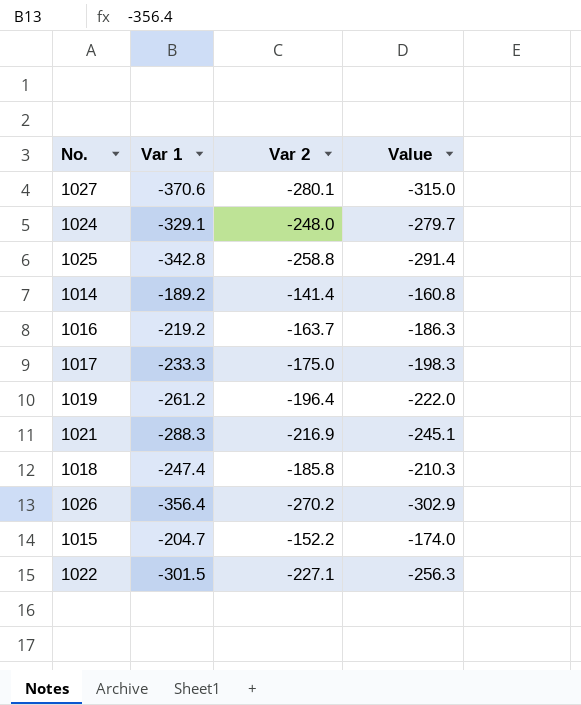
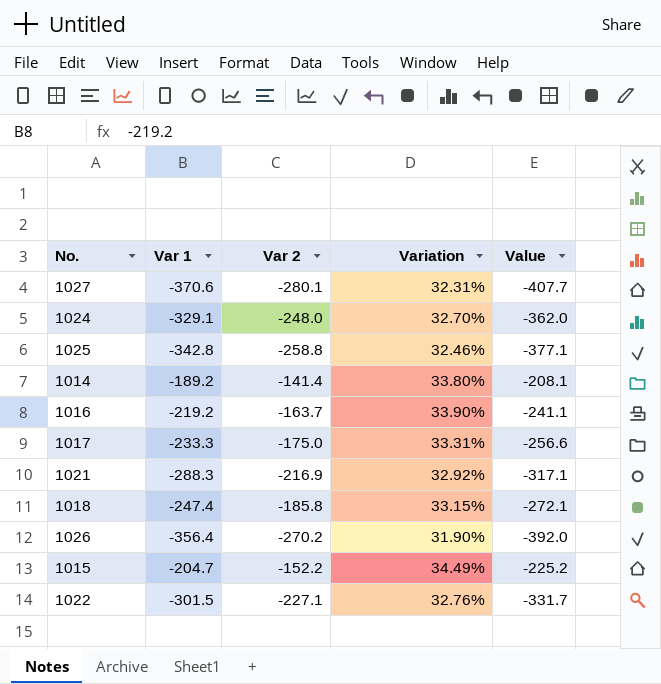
column Variation | formula: none -> ([Var 1] - [Var 2]) / [Var 2]
column Value | formula: [Var 1] * 0.85 -> [Var 1] * 1.1
row 1019: -261.2 | -196.4 | -222.0 -> none

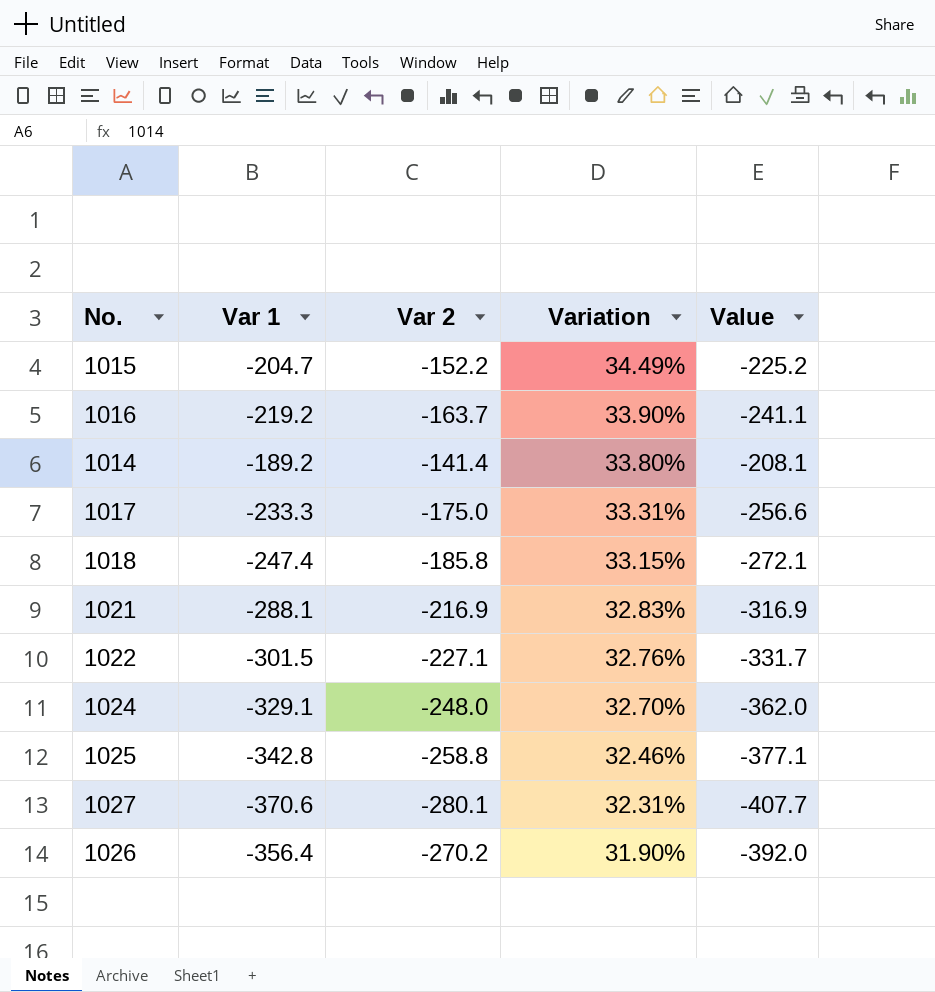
row order: none -> Variation descending
1021 | Var 1: -288.3 -> -288.1
1021 | Variation: 32.92% -> 32.83%
1021 | Value: -317.1 -> -316.9

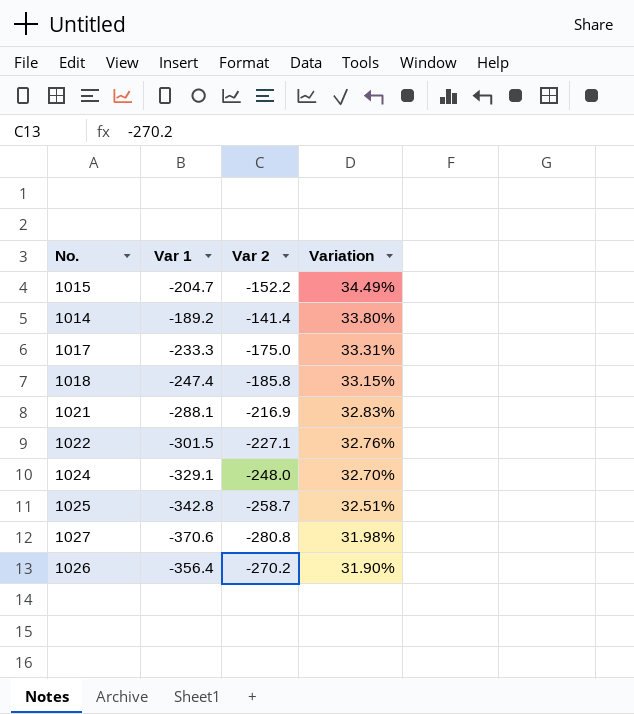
column Value | formula: [Var 1] * 1.1 -> none
row 1016: -219.2 | -163.7 | 33.90% | -241.1 -> none
1025 | Var 2: -258.8 -> -258.7
1025 | Variation: 32.46% -> 32.51%
1027 | Var 2: -280.1 -> -280.8
1027 | Variation: 32.31% -> 31.98%

